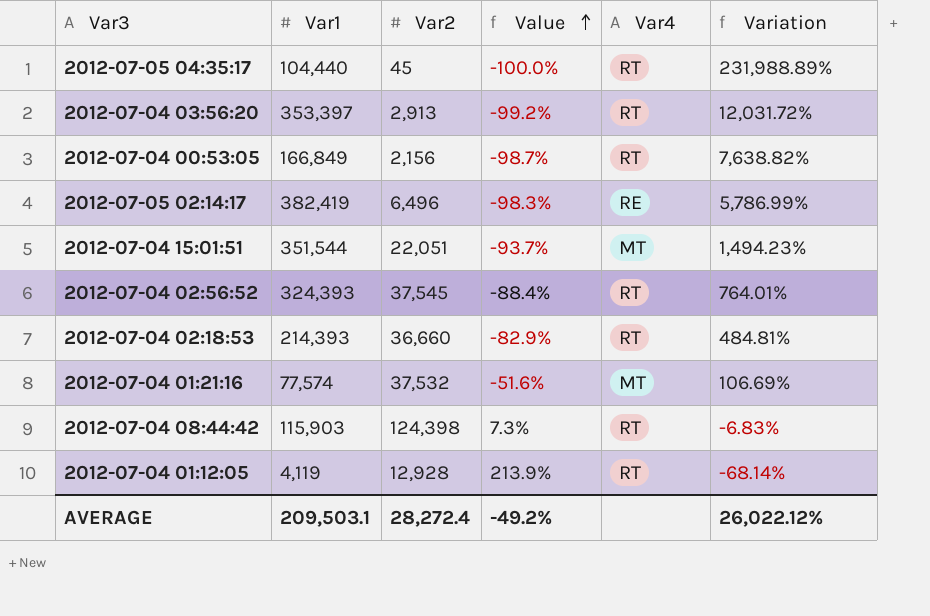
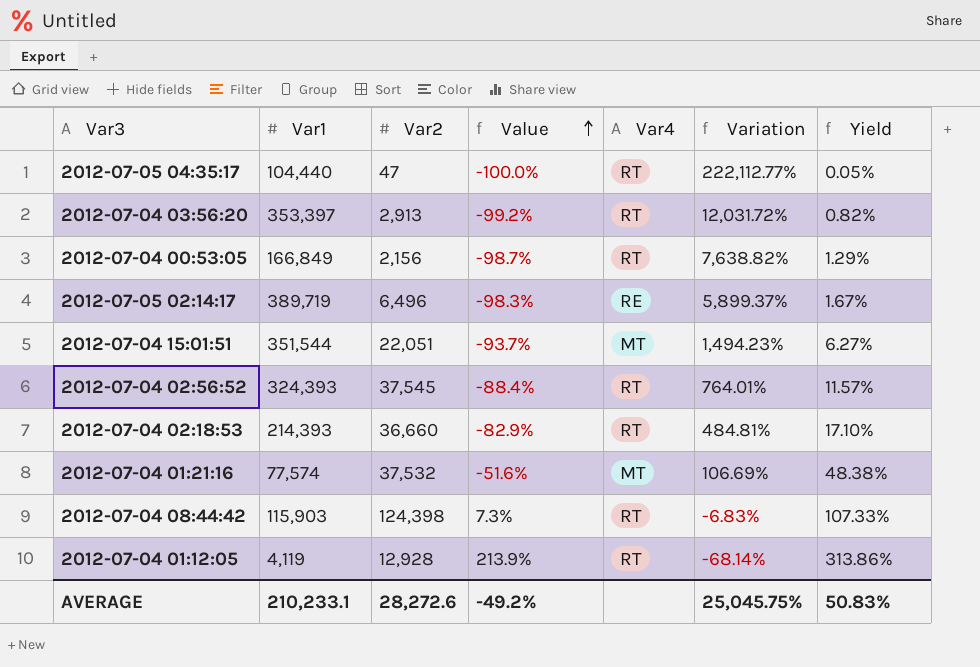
column Yield | formula: none -> [Var2] / [Var1]
2012-07-05 04:35:17 | Var2: 45 -> 47
2012-07-05 04:35:17 | Variation: 231,988.89% -> 222,112.77%
2012-07-05 02:14:17 | Var1: 382,419 -> 389,719
2012-07-05 02:14:17 | Variation: 5,786.99% -> 5,899.37%
AVERAGE | Var1: 209,503.1 -> 210,233.1
AVERAGE | Var2: 28,272.4 -> 28,272.6
AVERAGE | Variation: 26,022.12% -> 25,045.75%

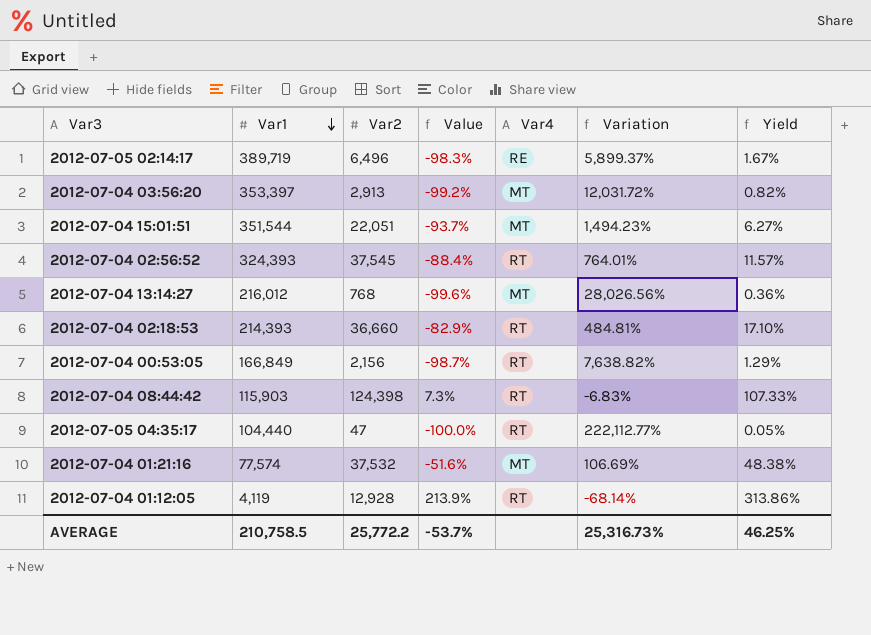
row order: Value ascending -> Var1 descending
2012-07-04 03:56:20 | Var4: RT -> MT
row 2012-07-04 13:14:27: none -> 216,012 | 768 | -99.6% | MT | 28,026.56% | 0.36%
AVERAGE | Var1: 210,233.1 -> 210,758.5
AVERAGE | Var2: 28,272.6 -> 25,772.2
AVERAGE | Value: -49.2% -> -53.7%
AVERAGE | Variation: 25,045.75% -> 25,316.73%
AVERAGE | Yield: 50.83% -> 46.25%

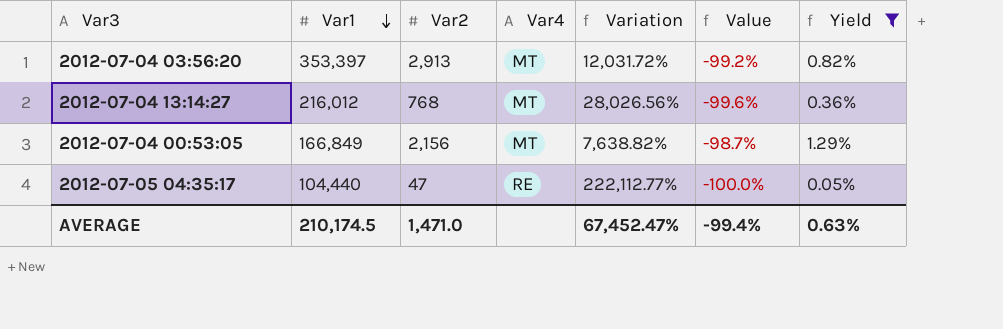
filter: none -> Yield <= 1.29%
column Value | position: 4 -> 6
2012-07-04 00:53:05 | Var4: RT -> MT
2012-07-05 04:35:17 | Var4: RT -> RE
AVERAGE | Var1: 210,758.5 -> 210,174.5
AVERAGE | Var2: 25,772.2 -> 1,471.0
AVERAGE | Variation: 25,316.73% -> 67,452.47%
AVERAGE | Value: -53.7% -> -99.4%
AVERAGE | Yield: 46.25% -> 0.63%

